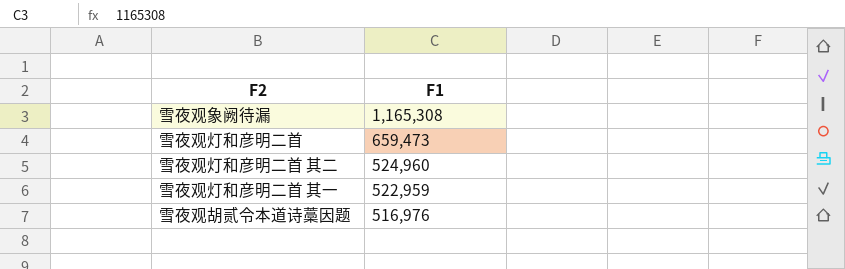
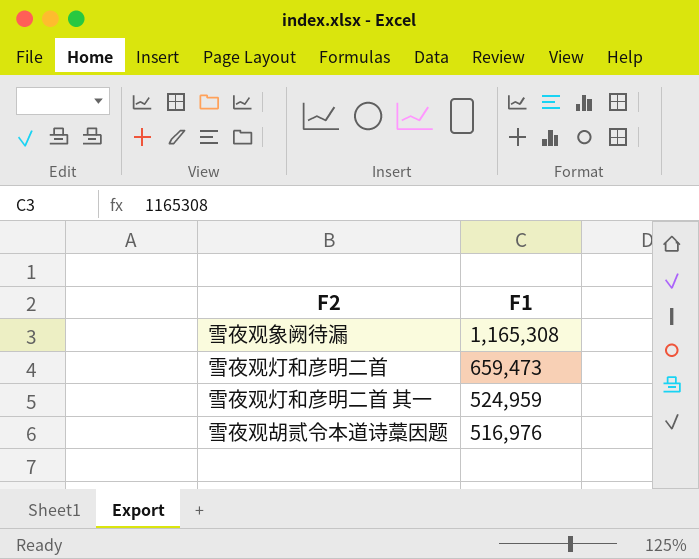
row 雪夜观灯和彦明二首 其二: 524,960 -> none
雪夜观灯和彦明二首 其一 | F1: 522,959 -> 524,959

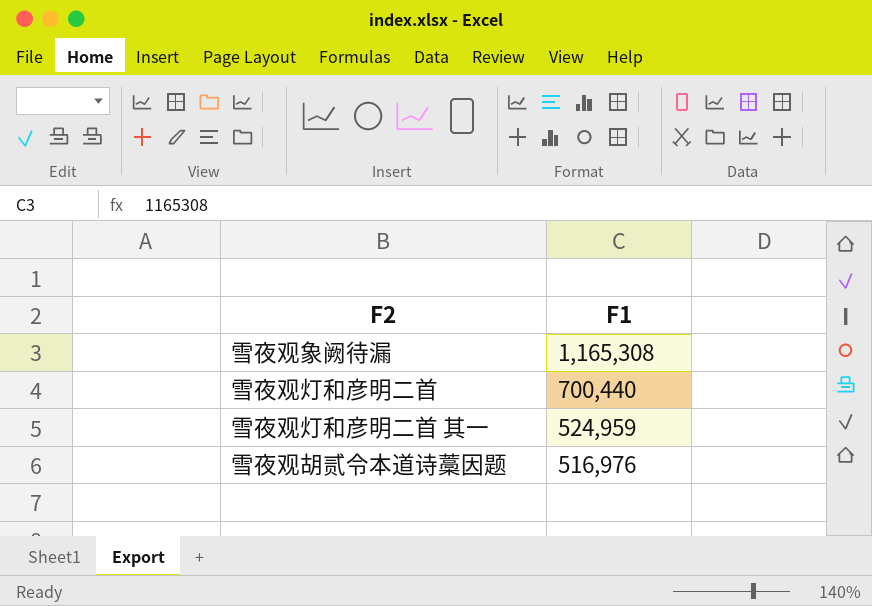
雪夜观灯和彦明二首 | F1: 659,473 -> 700,440

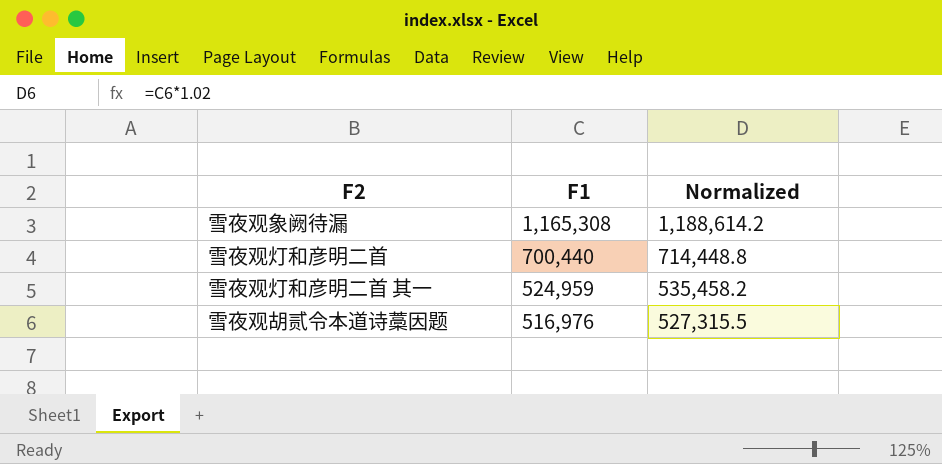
column Normalized | formula: none -> [F1] * 1.02

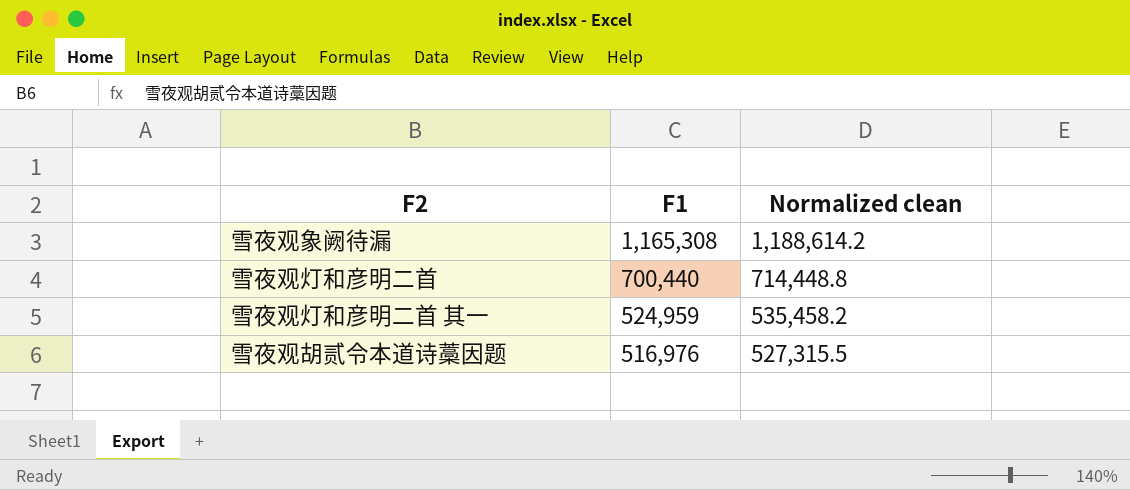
column name: Normalized -> Normalized clean

